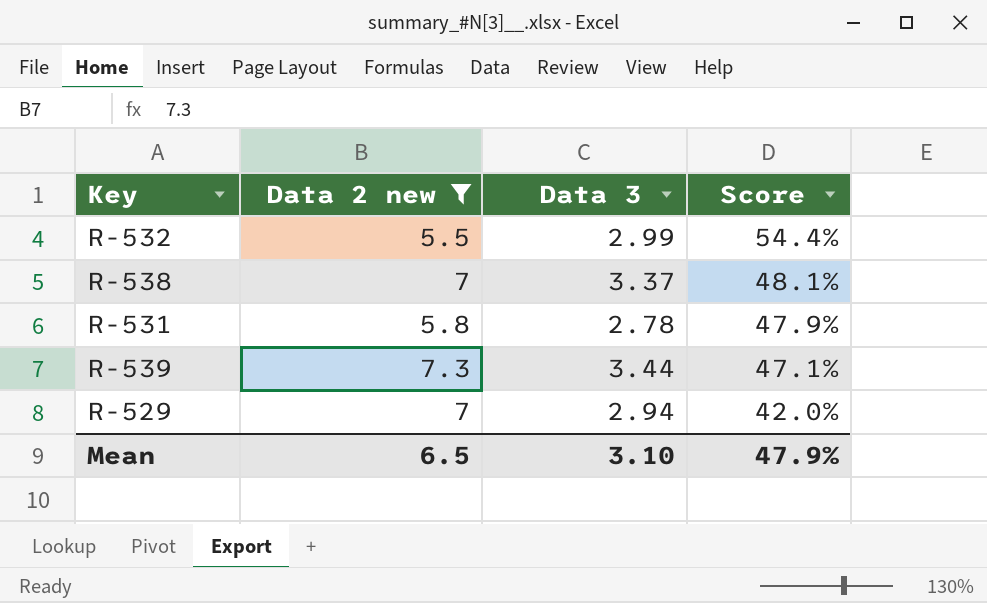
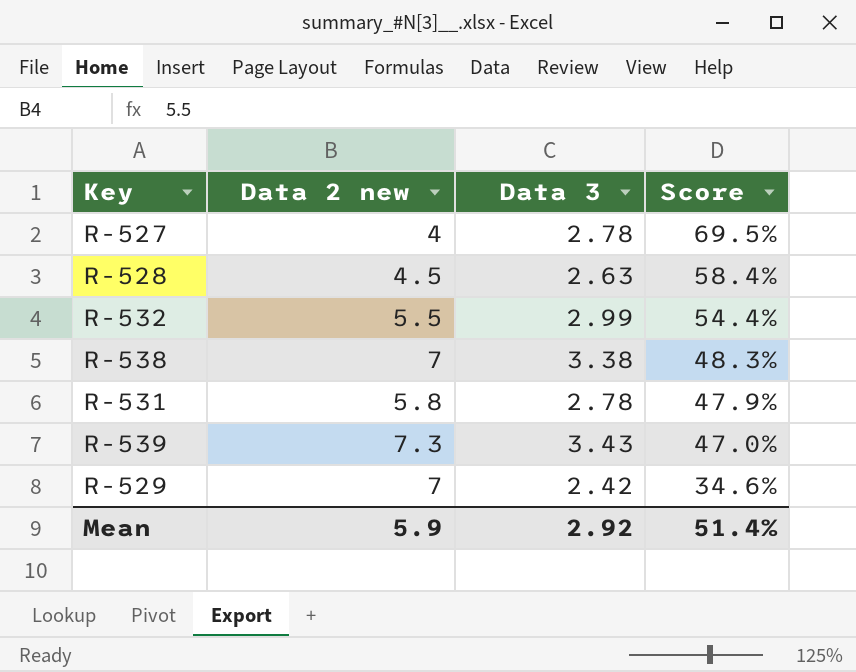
filter: Data 2 new >= 5.5 -> none
R-538 | Data 3: 3.37 -> 3.38
R-538 | Score: 48.1% -> 48.3%
R-539 | Data 3: 3.44 -> 3.43
R-539 | Score: 47.1% -> 47.0%
R-529 | Data 3: 2.94 -> 2.42
R-529 | Score: 42.0% -> 34.6%
Mean | Data 2 new: 6.5 -> 5.9
Mean | Data 3: 3.10 -> 2.92
Mean | Score: 47.9% -> 51.4%

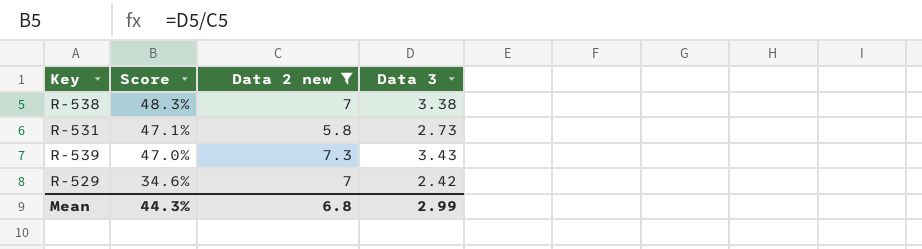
filter: none -> Data 2 new >= 5.8
column Score | position: 4 -> 2
R-531 | Score: 47.9% -> 47.1%
R-531 | Data 3: 2.78 -> 2.73
Mean | Score: 51.4% -> 44.3%
Mean | Data 2 new: 5.9 -> 6.8
Mean | Data 3: 2.92 -> 2.99

